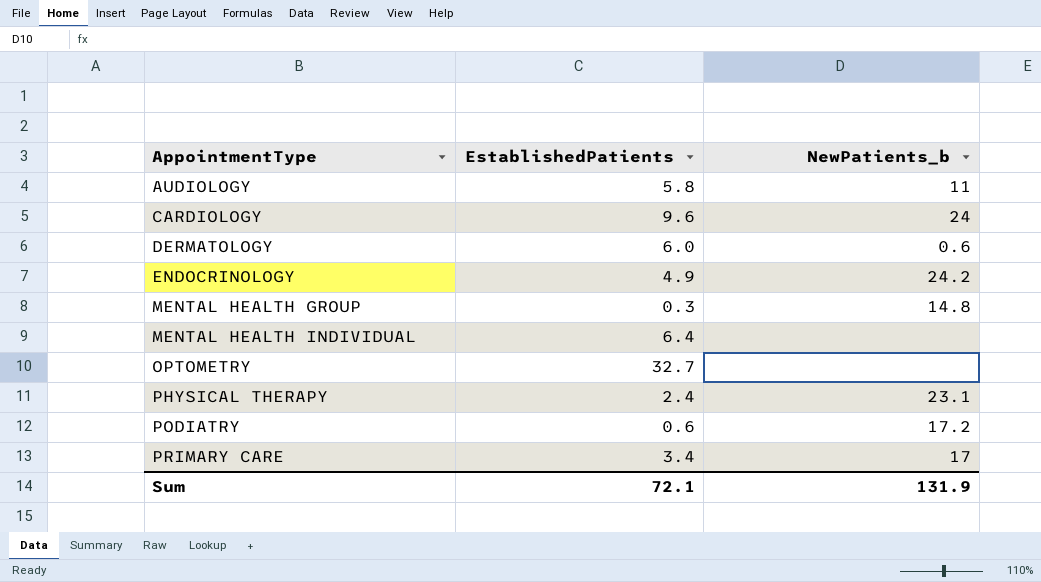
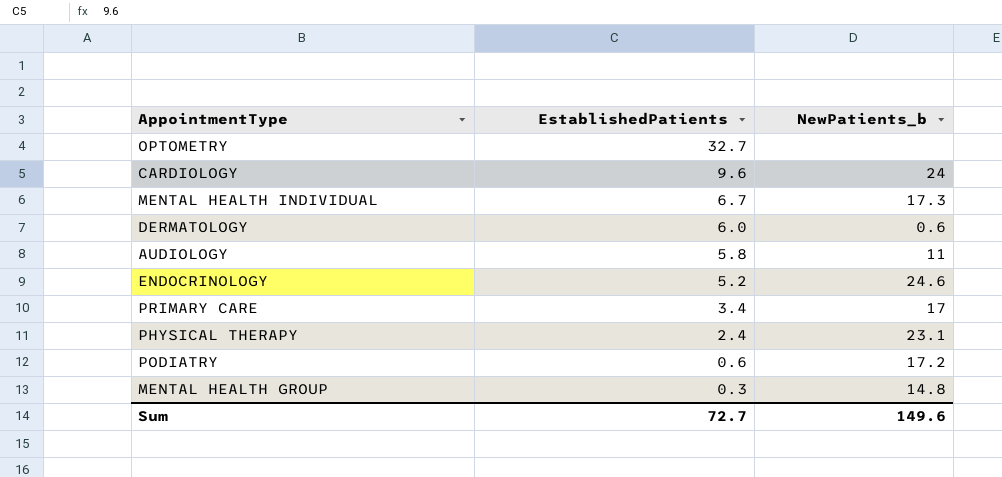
row order: AppointmentType ascending -> EstablishedPatients descending
MENTAL HEALTH INDIVIDUAL | EstablishedPatients: 6.4 -> 6.7
MENTAL HEALTH INDIVIDUAL | NewPatients_b: none -> 17.3
ENDOCRINOLOGY | EstablishedPatients: 4.9 -> 5.2
ENDOCRINOLOGY | NewPatients_b: 24.2 -> 24.6
Sum | EstablishedPatients: 72.1 -> 72.7
Sum | NewPatients_b: 131.9 -> 149.6

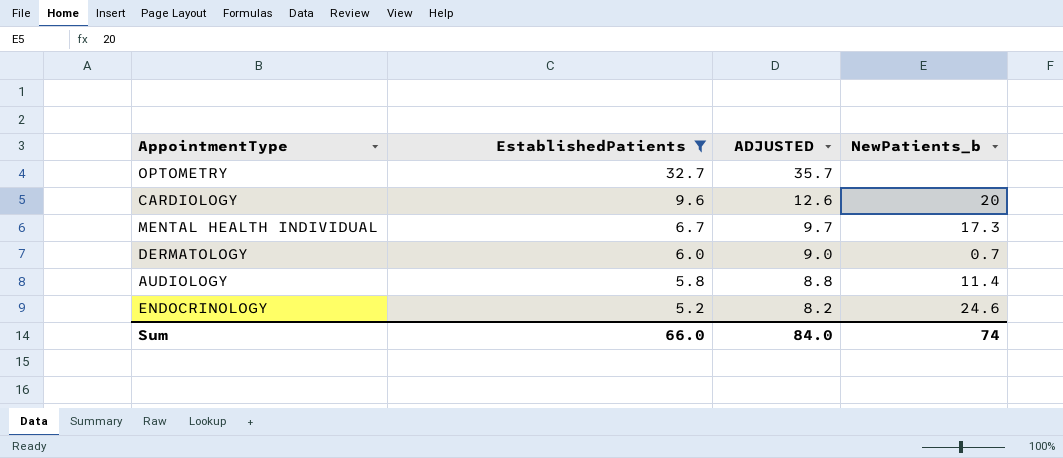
filter: none -> EstablishedPatients >= 5.2
column ADJUSTED | formula: none -> [EstablishedPatients] + 3
CARDIOLOGY | NewPatients_b: 24 -> 20
DERMATOLOGY | NewPatients_b: 0.6 -> 0.7
AUDIOLOGY | NewPatients_b: 11 -> 11.4
Sum | EstablishedPatients: 72.7 -> 66.0
Sum | NewPatients_b: 149.6 -> 74

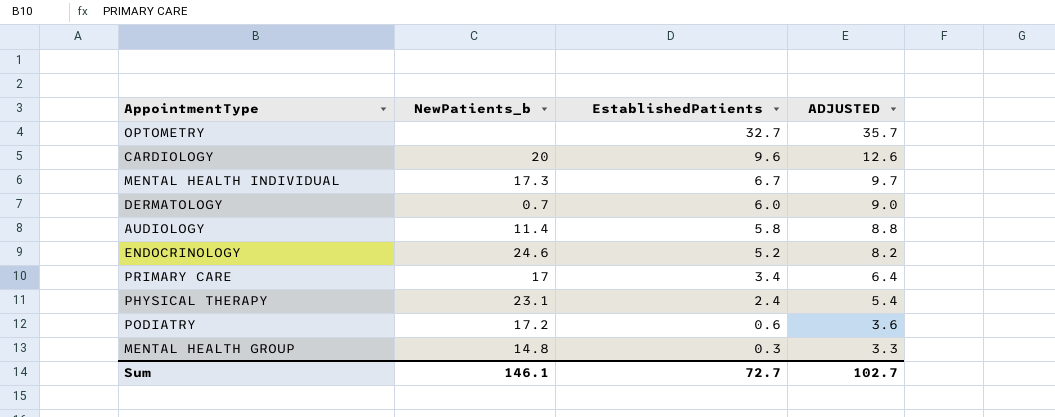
filter: EstablishedPatients >= 5.2 -> none
column NewPatients_b | position: 4 -> 2
Sum | NewPatients_b: 74 -> 146.1
Sum | EstablishedPatients: 66.0 -> 72.7
Sum | ADJUSTED: 84.0 -> 102.7

